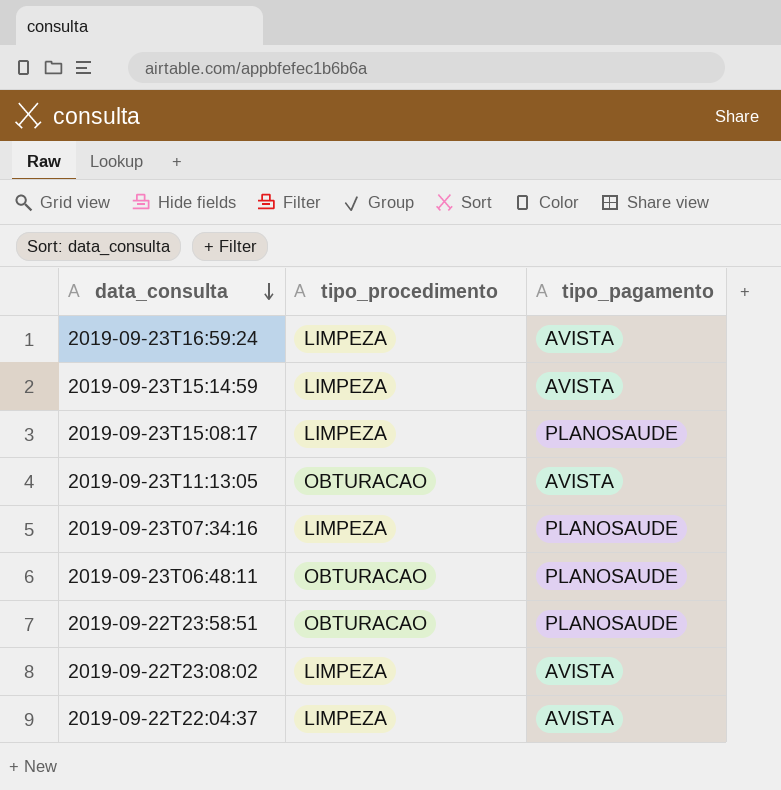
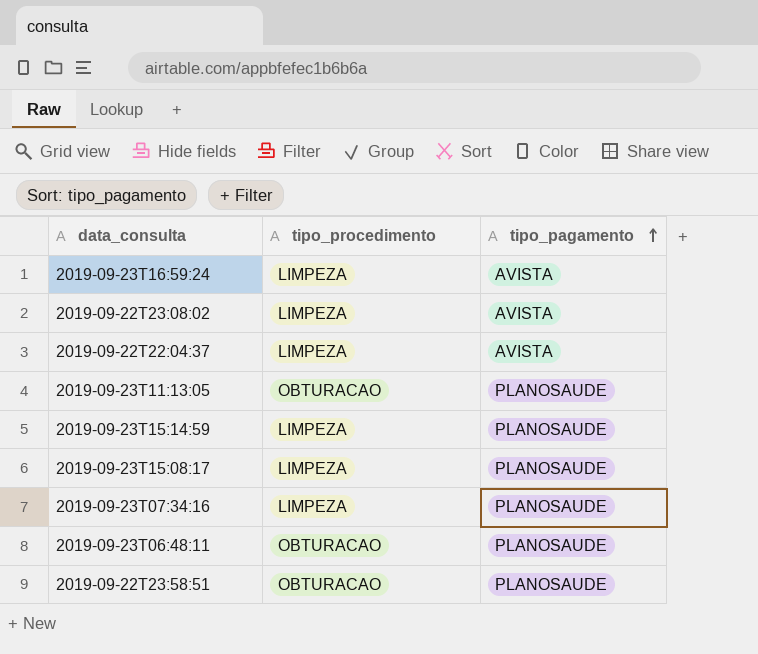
row order: data_consulta descending -> tipo_pagamento ascending
2019-09-23T11:13:05 | tipo_pagamento: AVISTA -> PLANOSAUDE
2019-09-23T15:14:59 | tipo_pagamento: AVISTA -> PLANOSAUDE

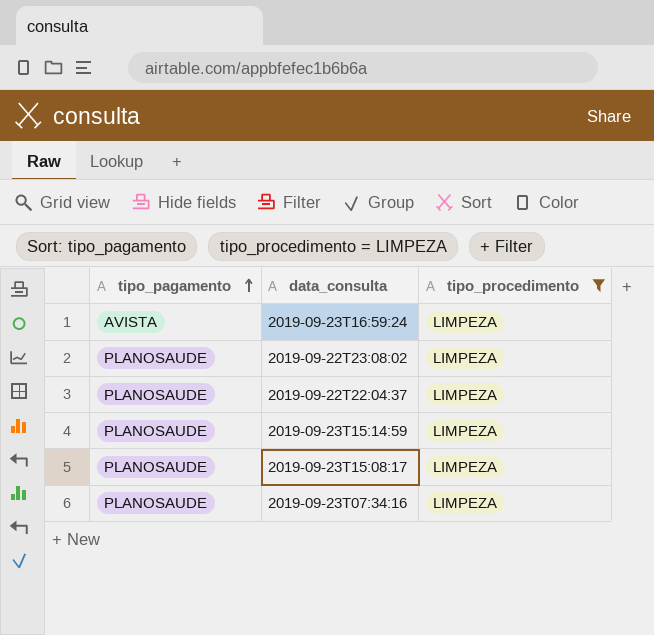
filter: none -> tipo_procedimento = LIMPEZA
column tipo_pagamento | position: 3 -> 1
2019-09-22T23:08:02 | tipo_pagamento: AVISTA -> PLANOSAUDE
2019-09-22T22:04:37 | tipo_pagamento: AVISTA -> PLANOSAUDE

